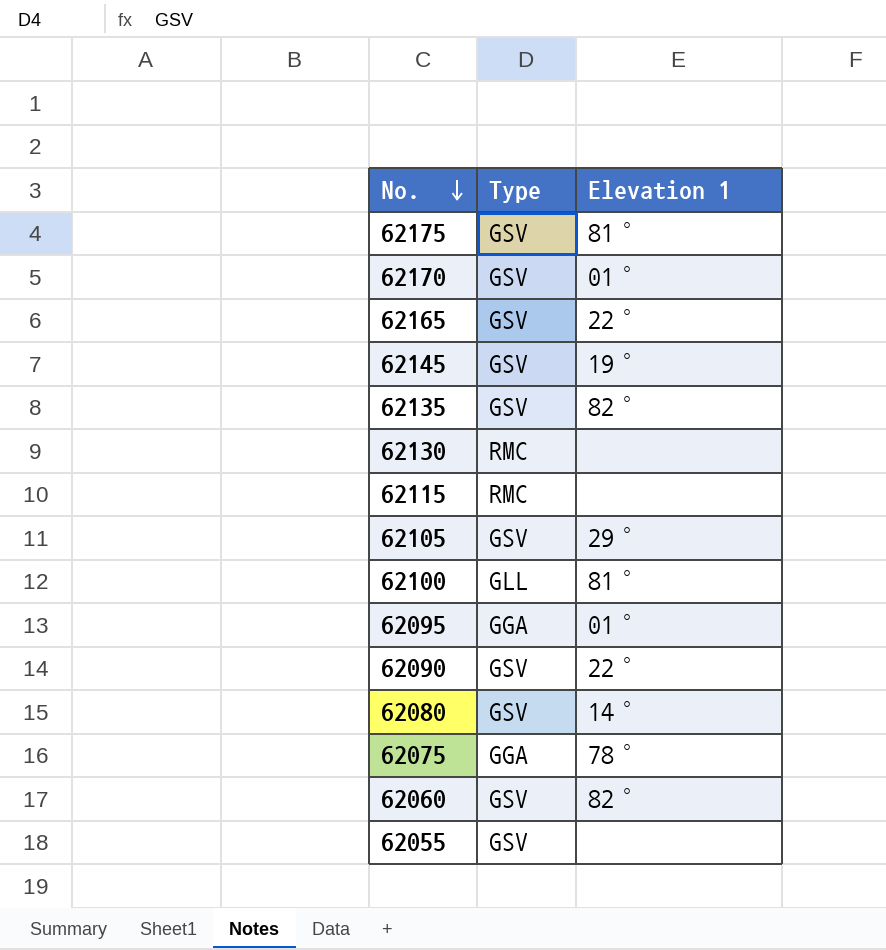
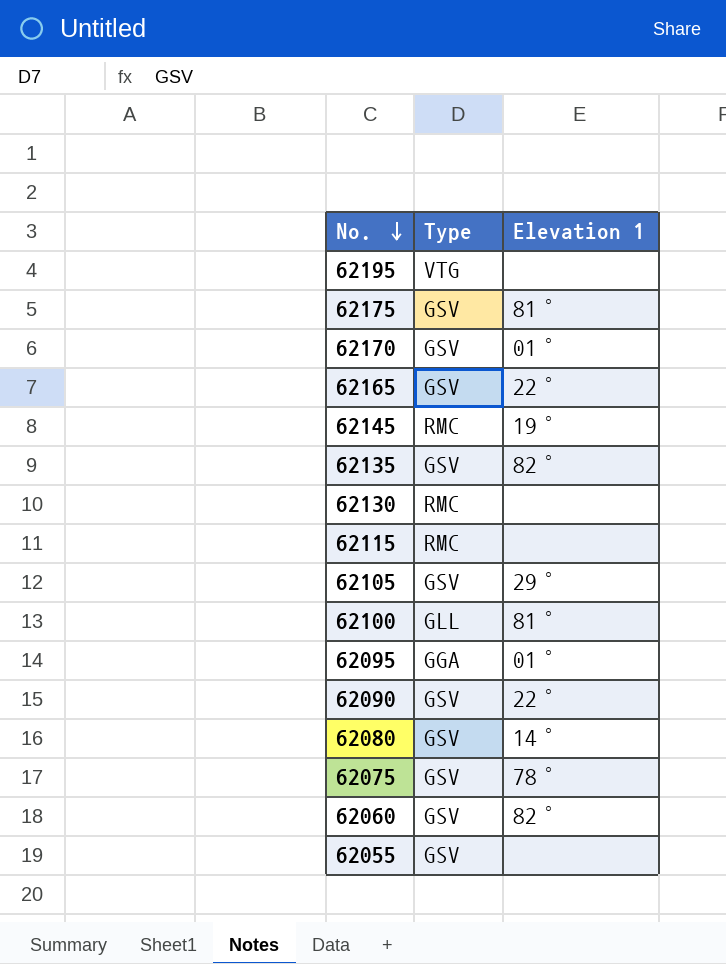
row 62195: none -> VTG | none
62145 | Type: GSV -> RMC
62075 | Type: GGA -> GSV

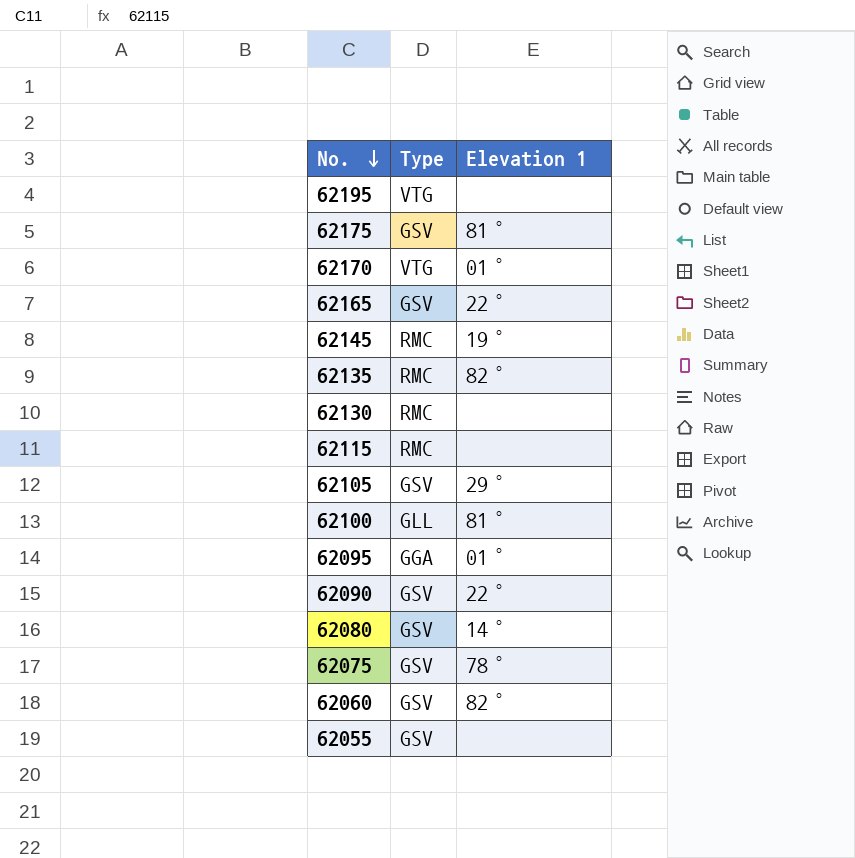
62170 | Type: GSV -> VTG
62135 | Type: GSV -> RMC

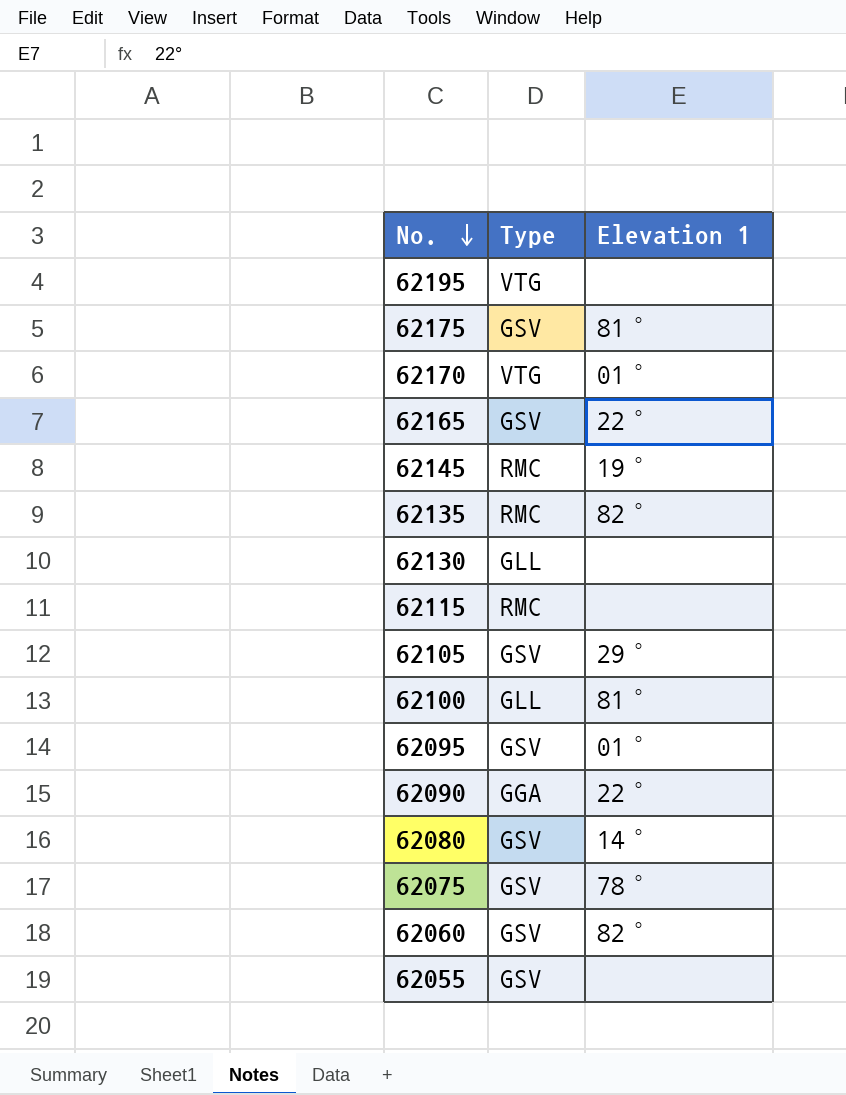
62130 | Type: RMC -> GLL
62095 | Type: GGA -> GSV
62090 | Type: GSV -> GGA

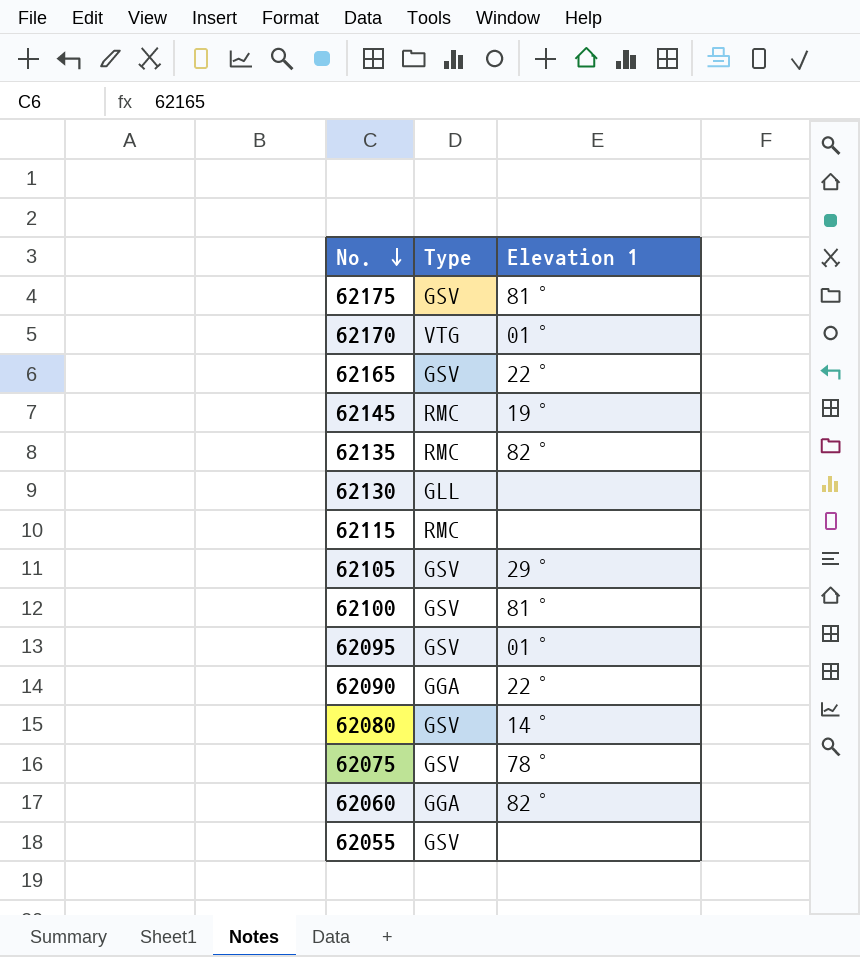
row 62195: VTG | none -> none
62100 | Type: GLL -> GSV
62060 | Type: GSV -> GGA

